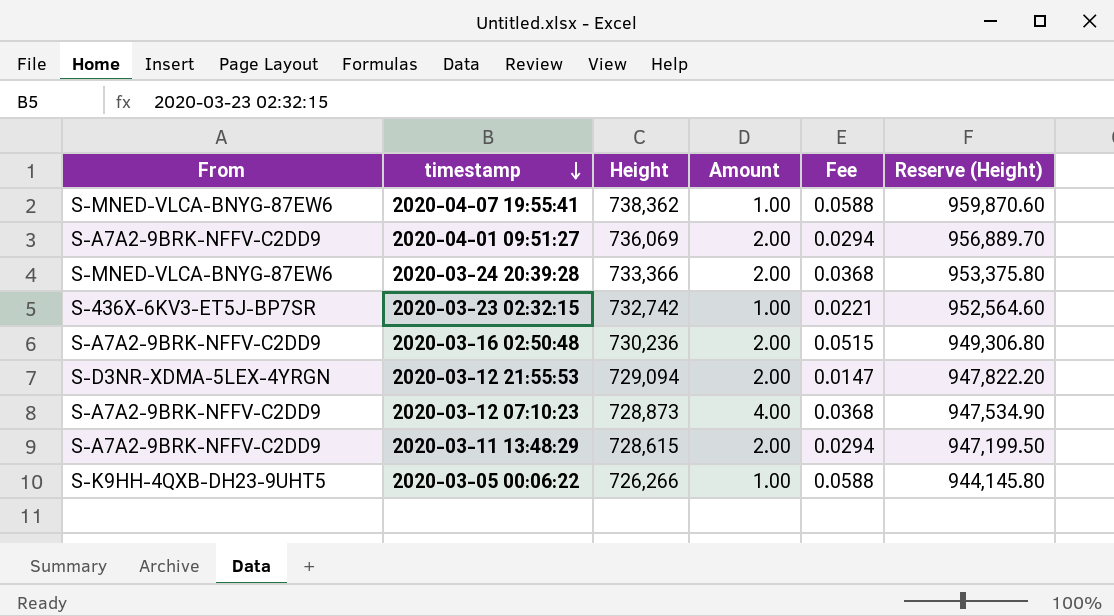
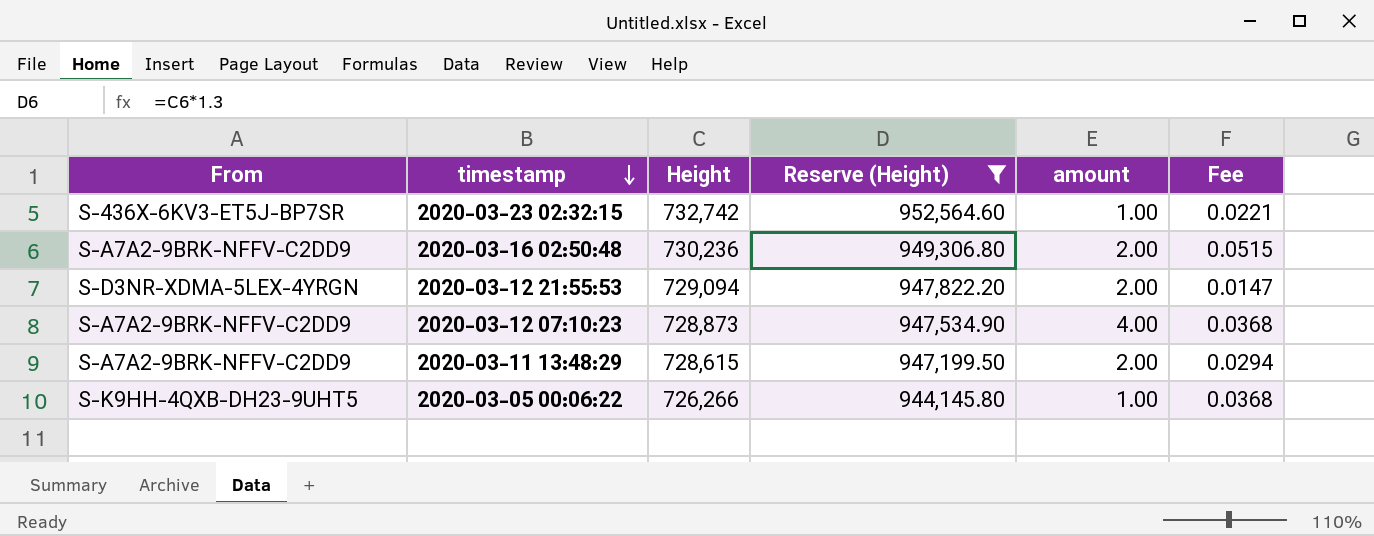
filter: none -> Reserve (Height) <= 952,564.60
column Reserve (Height) | position: 6 -> 4
column name: Amount -> amount
2020-03-05 00:06:22 | Fee: 0.0588 -> 0.0368

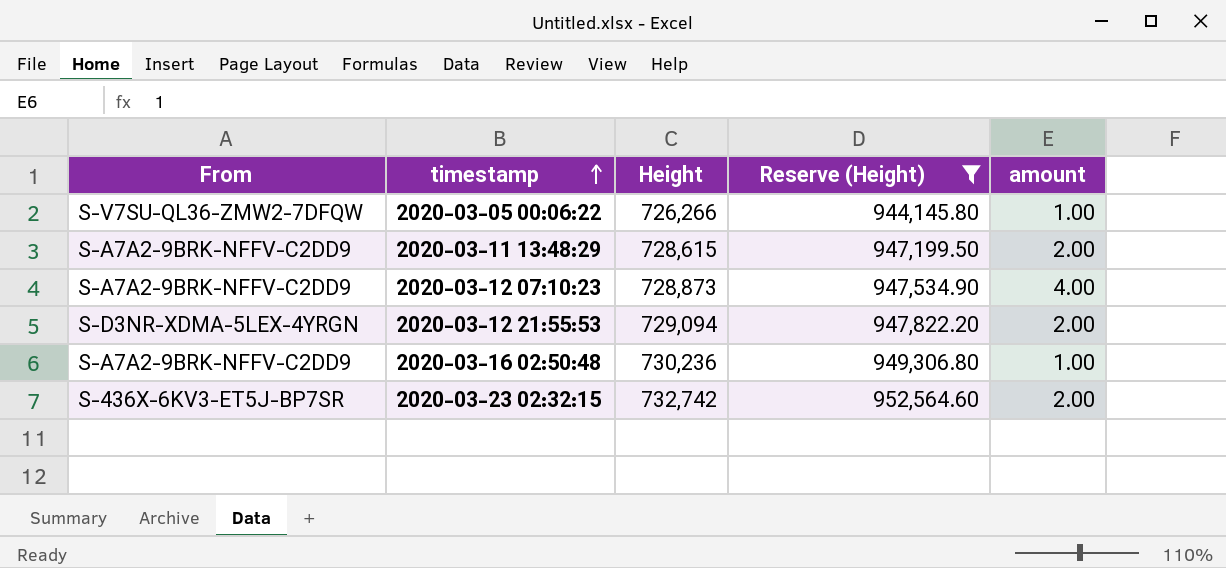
row order: timestamp descending -> timestamp ascending
column Fee | position: 6 -> none
2020-03-05 00:06:22 | From: S-K9HH-4QXB-DH23-9UHT5 -> S-V7SU-QL36-ZMW2-7DFQW
2020-03-16 02:50:48 | amount: 2.00 -> 1.00
2020-03-23 02:32:15 | amount: 1.00 -> 2.00

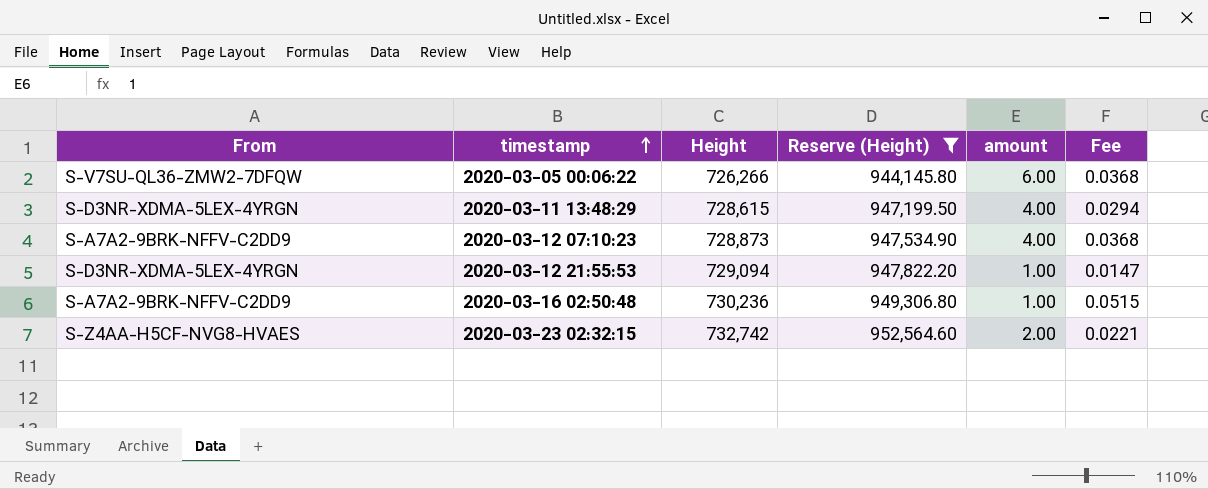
column Fee | position: none -> 6
2020-03-05 00:06:22 | amount: 1.00 -> 6.00
2020-03-11 13:48:29 | From: S-A7A2-9BRK-NFFV-C2DD9 -> S-D3NR-XDMA-5LEX-4YRGN
2020-03-11 13:48:29 | amount: 2.00 -> 4.00
2020-03-12 21:55:53 | amount: 2.00 -> 1.00
2020-03-23 02:32:15 | From: S-436X-6KV3-ET5J-BP7SR -> S-Z4AA-H5CF-NVG8-HVAES

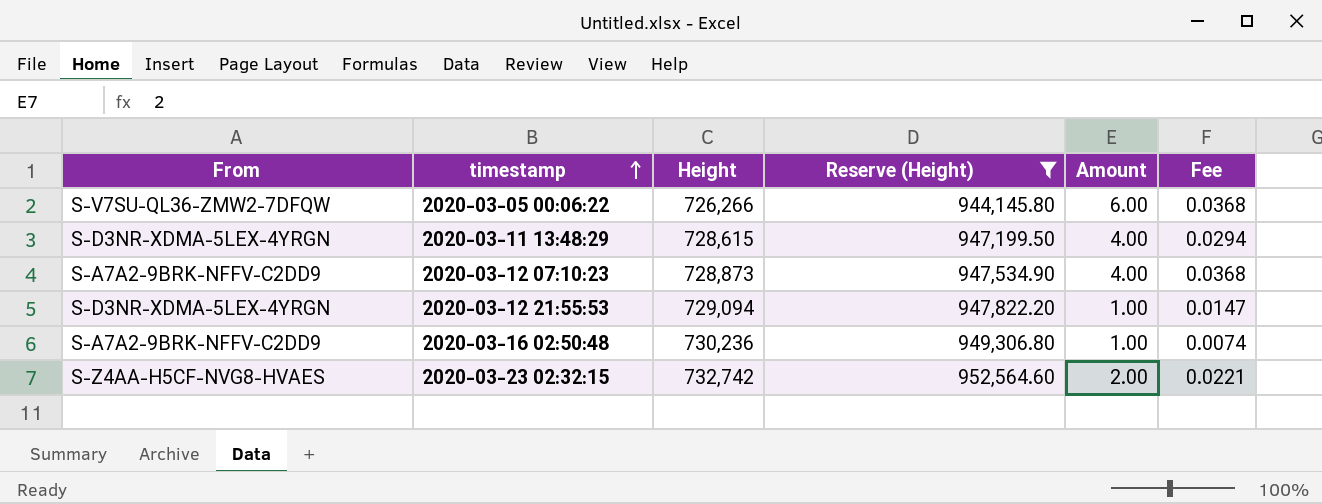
column name: amount -> Amount
2020-03-16 02:50:48 | Fee: 0.0515 -> 0.0074

